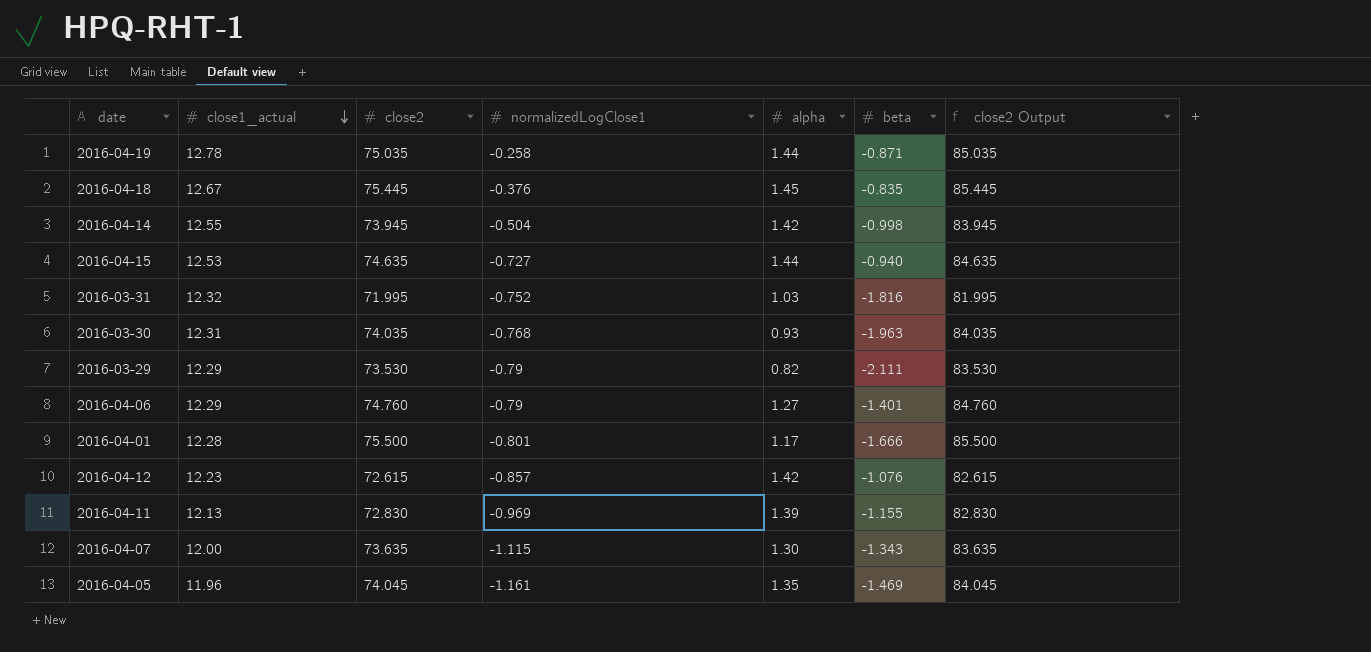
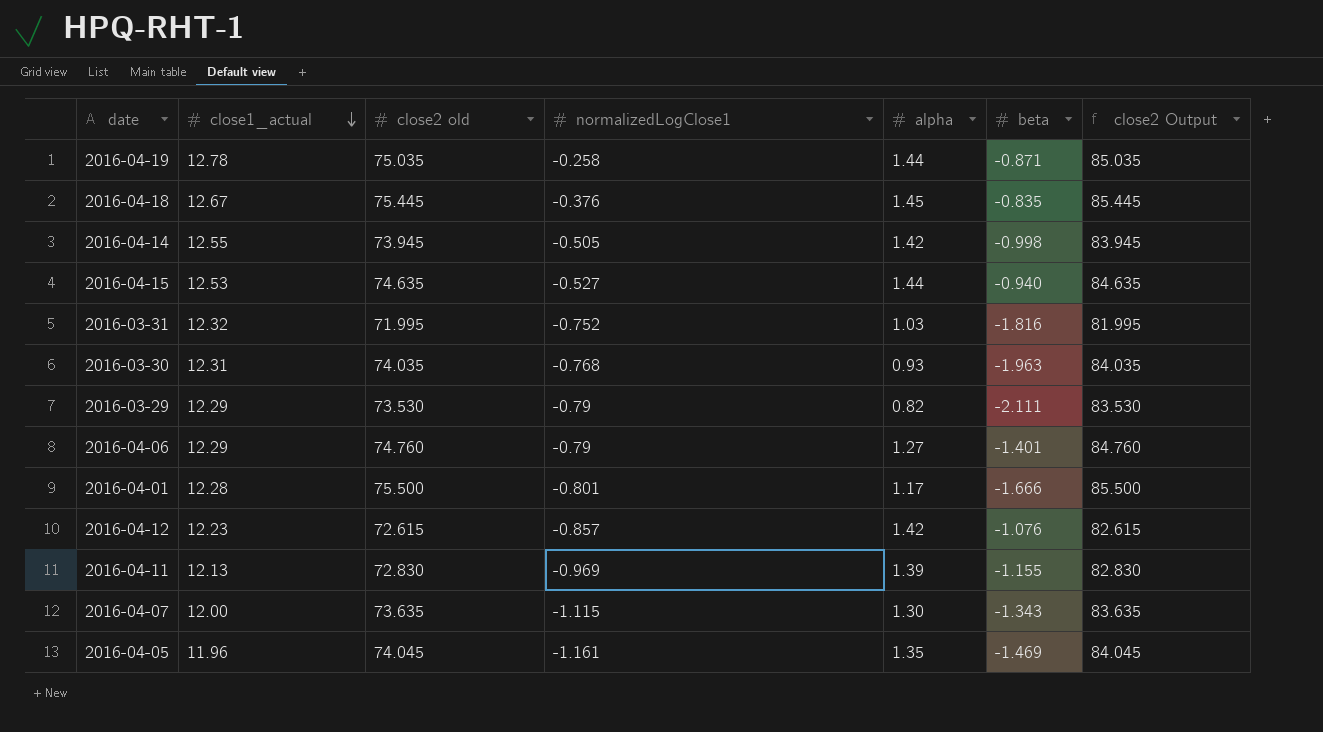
column name: close2 -> close2 old
2016-04-14 | normalizedLogClose1: -0.504 -> -0.505
2016-04-15 | normalizedLogClose1: -0.727 -> -0.527

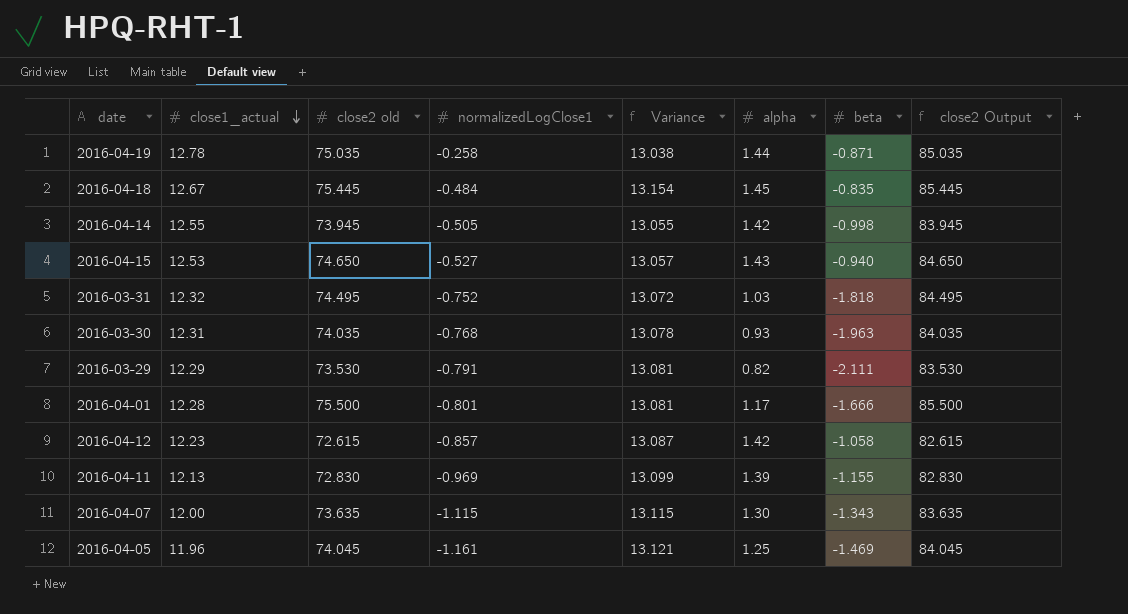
column Variance | formula: none -> [close1_actual] - [normalizedLogClose1]
row 2016-04-06: 12.29 | 74.760 | -0.79 | 1.27 | -1.401 | 84.760 -> none
2016-04-18 | normalizedLogClose1: -0.376 -> -0.484
2016-04-15 | close2 old: 74.635 -> 74.650
2016-04-15 | alpha: 1.44 -> 1.43
2016-04-15 | close2 Output: 84.635 -> 84.650
2016-03-31 | close2 old: 71.995 -> 74.495
2016-03-31 | beta: -1.816 -> -1.818
2016-03-31 | close2 Output: 81.995 -> 84.495
2016-03-29 | normalizedLogClose1: -0.79 -> -0.791
2016-04-12 | beta: -1.076 -> -1.058
2016-04-05 | alpha: 1.35 -> 1.25

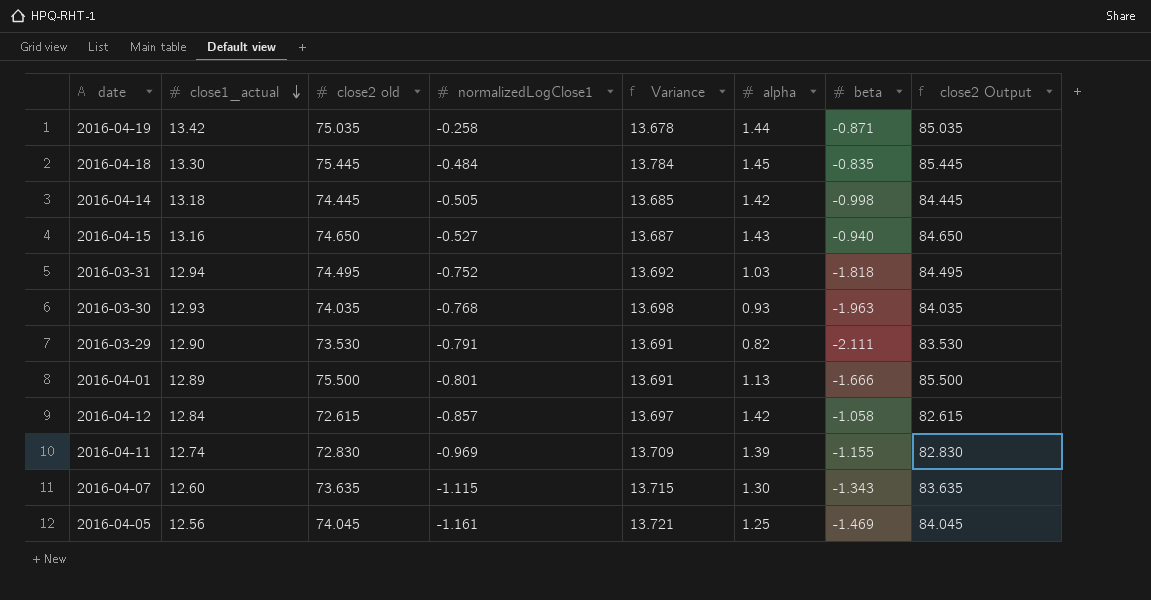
2016-04-19 | close1_actual: 12.78 -> 13.42
2016-04-19 | Variance: 13.038 -> 13.678
2016-04-18 | close1_actual: 12.67 -> 13.30
2016-04-18 | Variance: 13.154 -> 13.784
2016-04-14 | close1_actual: 12.55 -> 13.18
2016-04-14 | close2 old: 73.945 -> 74.445
2016-04-14 | Variance: 13.055 -> 13.685
2016-04-14 | close2 Output: 83.945 -> 84.445
2016-04-15 | close1_actual: 12.53 -> 13.16
2016-04-15 | Variance: 13.057 -> 13.687
2016-03-31 | close1_actual: 12.32 -> 12.94
2016-03-31 | Variance: 13.072 -> 13.692
2016-03-30 | close1_actual: 12.31 -> 12.93
2016-03-30 | Variance: 13.078 -> 13.698
2016-03-29 | close1_actual: 12.29 -> 12.90
2016-03-29 | Variance: 13.081 -> 13.691
2016-04-01 | close1_actual: 12.28 -> 12.89
2016-04-01 | Variance: 13.081 -> 13.691
2016-04-01 | alpha: 1.17 -> 1.13
2016-04-12 | close1_actual: 12.23 -> 12.84
2016-04-12 | Variance: 13.087 -> 13.697
2016-04-11 | close1_actual: 12.13 -> 12.74
2016-04-11 | Variance: 13.099 -> 13.709
2016-04-07 | close1_actual: 12.00 -> 12.60
2016-04-07 | Variance: 13.115 -> 13.715
2016-04-05 | close1_actual: 11.96 -> 12.56
2016-04-05 | Variance: 13.121 -> 13.721

